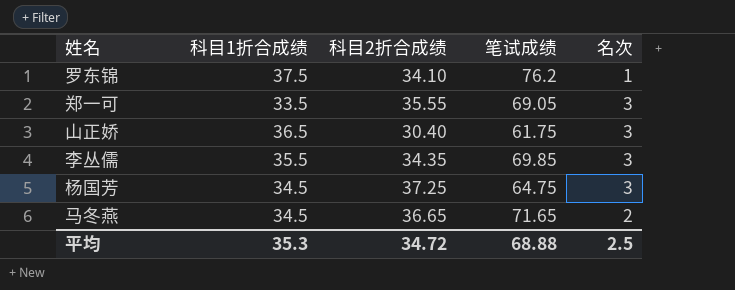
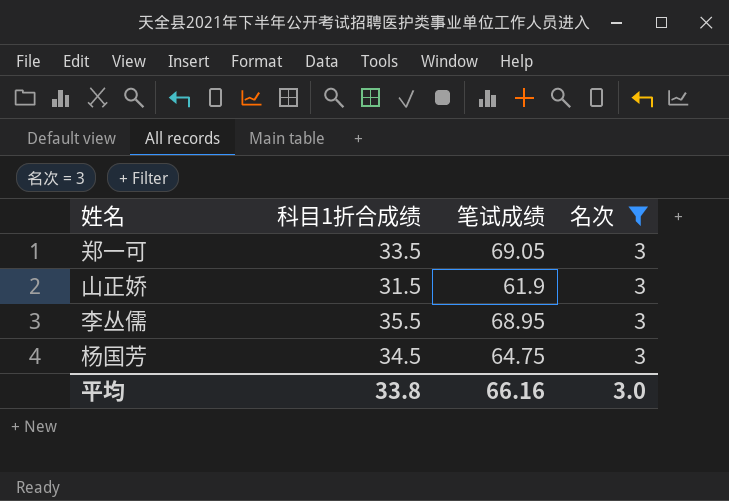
filter: none -> 名次 = 3
column 科目2折合成绩 | position: 3 -> none
山正娇 | 科目1折合成绩: 36.5 -> 31.5
山正娇 | 笔试成绩: 61.75 -> 61.9
李丛儒 | 笔试成绩: 69.85 -> 68.95
平均 | 科目1折合成绩: 35.3 -> 33.8
平均 | 笔试成绩: 68.88 -> 66.16
平均 | 名次: 2.5 -> 3.0

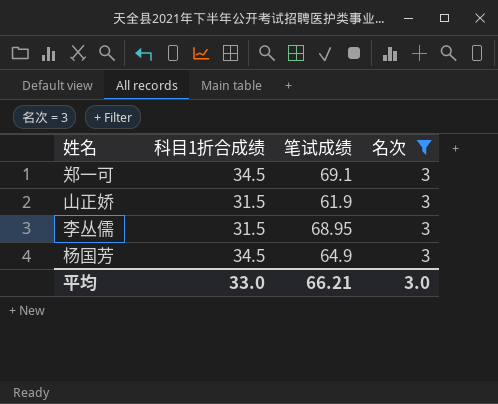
郑一可 | 科目1折合成绩: 33.5 -> 34.5
郑一可 | 笔试成绩: 69.05 -> 69.1
李丛儒 | 科目1折合成绩: 35.5 -> 31.5
杨国芳 | 笔试成绩: 64.75 -> 64.9
平均 | 科目1折合成绩: 33.8 -> 33.0
平均 | 笔试成绩: 66.16 -> 66.21

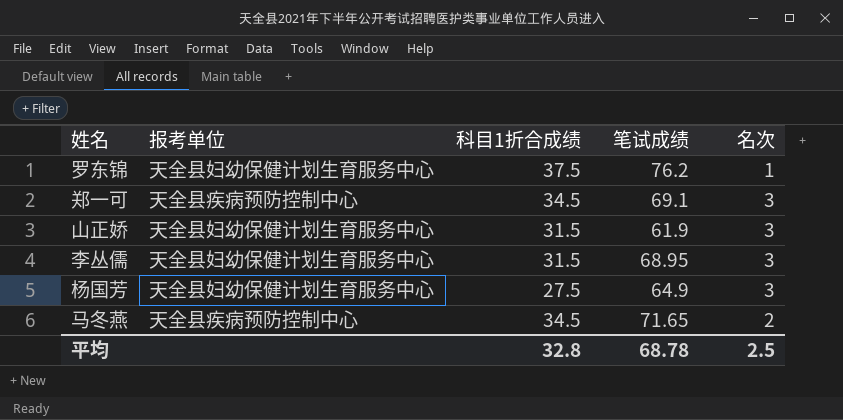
filter: 名次 = 3 -> none
column 报考单位 | position: none -> 2
杨国芳 | 科目1折合成绩: 34.5 -> 27.5
平均 | 科目1折合成绩: 33.0 -> 32.8
平均 | 笔试成绩: 66.21 -> 68.78
平均 | 名次: 3.0 -> 2.5

